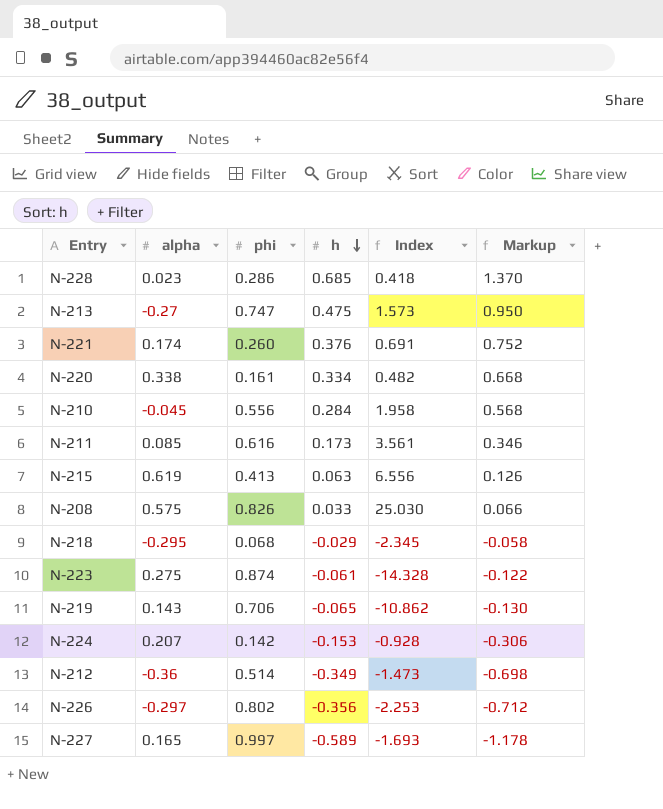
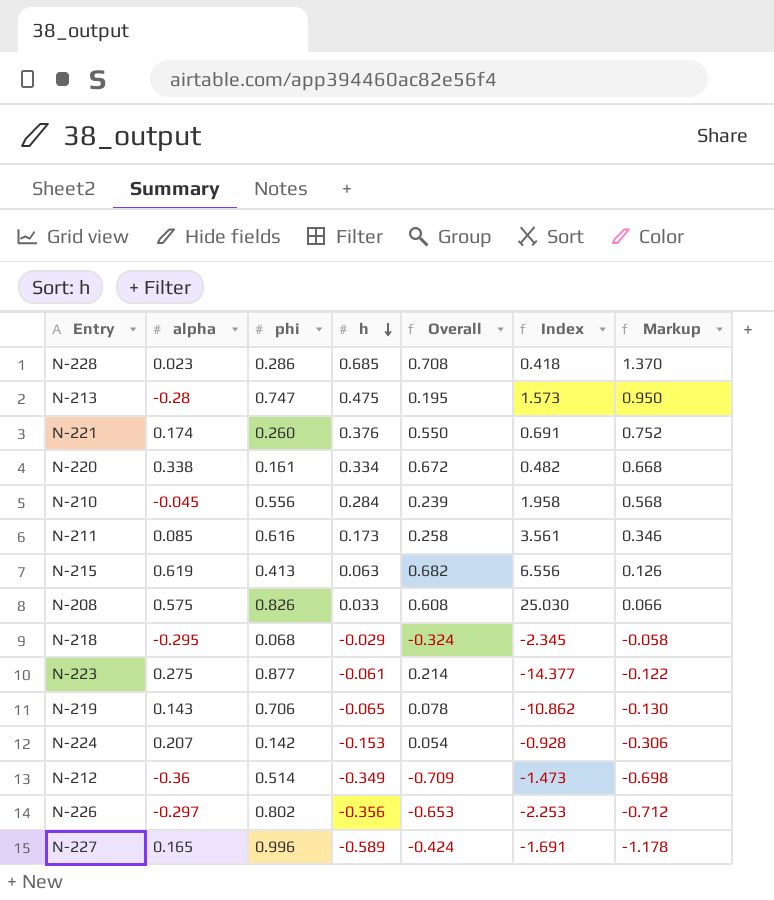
column Overall | formula: none -> [alpha] + [h]
N-213 | alpha: -0.27 -> -0.28
N-223 | phi: 0.874 -> 0.877
N-223 | Index: -14.328 -> -14.377
N-227 | phi: 0.997 -> 0.996
N-227 | Index: -1.693 -> -1.691

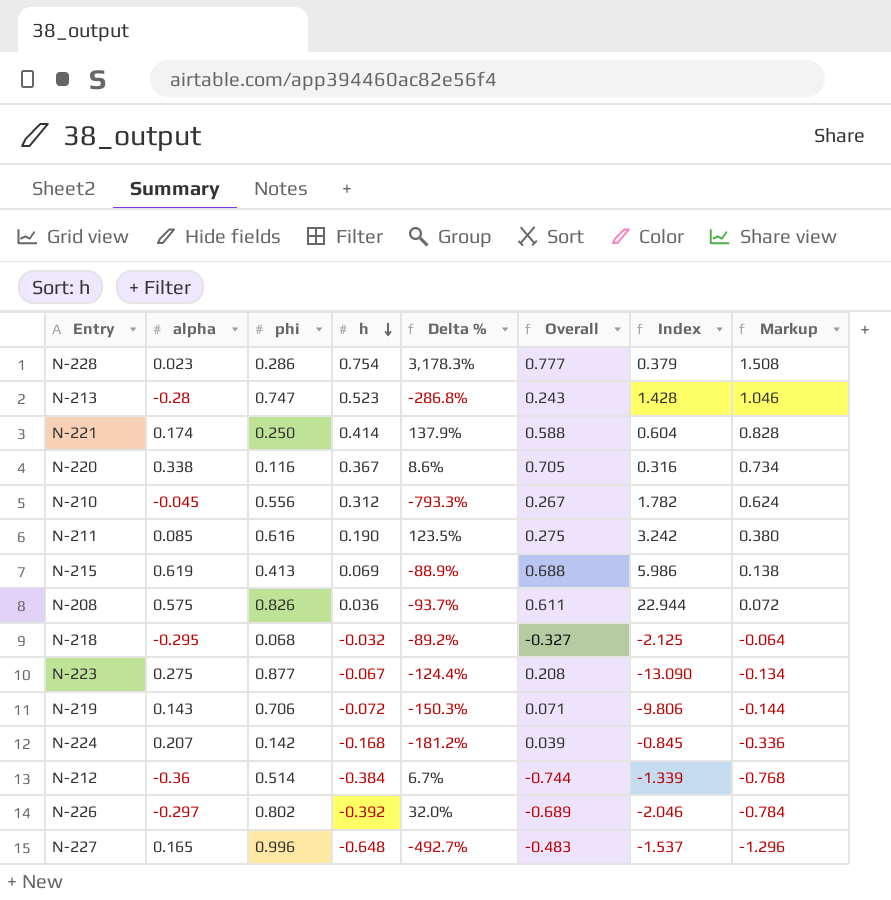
column Delta % | formula: none -> ([h] - [alpha]) / [alpha]
N-228 | h: 0.685 -> 0.754
N-228 | Overall: 0.708 -> 0.777
N-228 | Index: 0.418 -> 0.379
N-228 | Markup: 1.370 -> 1.508
N-213 | h: 0.475 -> 0.523
N-213 | Overall: 0.195 -> 0.243
N-213 | Index: 1.573 -> 1.428
N-213 | Markup: 0.950 -> 1.046
N-221 | phi: 0.260 -> 0.250
N-221 | h: 0.376 -> 0.414
N-221 | Overall: 0.550 -> 0.588
N-221 | Index: 0.691 -> 0.604
N-221 | Markup: 0.752 -> 0.828
N-220 | phi: 0.161 -> 0.116
N-220 | h: 0.334 -> 0.367
N-220 | Overall: 0.672 -> 0.705
N-220 | Index: 0.482 -> 0.316
N-220 | Markup: 0.668 -> 0.734
N-210 | h: 0.284 -> 0.312
N-210 | Overall: 0.239 -> 0.267
N-210 | Index: 1.958 -> 1.782
N-210 | Markup: 0.568 -> 0.624
N-211 | h: 0.173 -> 0.190
N-211 | Overall: 0.258 -> 0.275
N-211 | Index: 3.561 -> 3.242
N-211 | Markup: 0.346 -> 0.380
N-215 | h: 0.063 -> 0.069
N-215 | Overall: 0.682 -> 0.688
N-215 | Index: 6.556 -> 5.986
N-215 | Markup: 0.126 -> 0.138
N-208 | h: 0.033 -> 0.036
N-208 | Overall: 0.608 -> 0.611
N-208 | Index: 25.030 -> 22.944
N-208 | Markup: 0.066 -> 0.072
N-218 | h: -0.029 -> -0.032
N-218 | Overall: -0.324 -> -0.327
N-218 | Index: -2.345 -> -2.125
N-218 | Markup: -0.058 -> -0.064
N-223 | h: -0.061 -> -0.067
N-223 | Overall: 0.214 -> 0.208
N-223 | Index: -14.377 -> -13.090
N-223 | Markup: -0.122 -> -0.134
N-219 | h: -0.065 -> -0.072
N-219 | Overall: 0.078 -> 0.071
N-219 | Index: -10.862 -> -9.806
N-219 | Markup: -0.130 -> -0.144
N-224 | h: -0.153 -> -0.168
N-224 | Overall: 0.054 -> 0.039
N-224 | Index: -0.928 -> -0.845
N-224 | Markup: -0.306 -> -0.336
N-212 | h: -0.349 -> -0.384
N-212 | Overall: -0.709 -> -0.744
N-212 | Index: -1.473 -> -1.339
N-212 | Markup: -0.698 -> -0.768
N-226 | h: -0.356 -> -0.392
N-226 | Overall: -0.653 -> -0.689
N-226 | Index: -2.253 -> -2.046
N-226 | Markup: -0.712 -> -0.784
N-227 | h: -0.589 -> -0.648
N-227 | Overall: -0.424 -> -0.483
N-227 | Index: -1.691 -> -1.537
N-227 | Markup: -1.178 -> -1.296

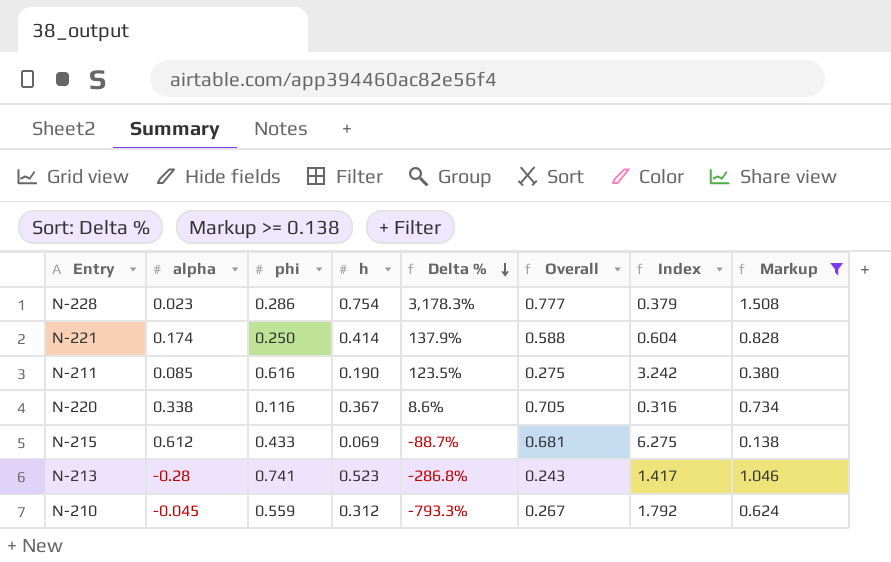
filter: none -> Markup >= 0.138
row order: h descending -> Delta % descending
N-215 | alpha: 0.619 -> 0.612
N-215 | phi: 0.413 -> 0.433
N-215 | Delta %: -88.9% -> -88.7%
N-215 | Overall: 0.688 -> 0.681
N-215 | Index: 5.986 -> 6.275
N-213 | phi: 0.747 -> 0.741
N-213 | Index: 1.428 -> 1.417
N-210 | phi: 0.556 -> 0.559
N-210 | Index: 1.782 -> 1.792

